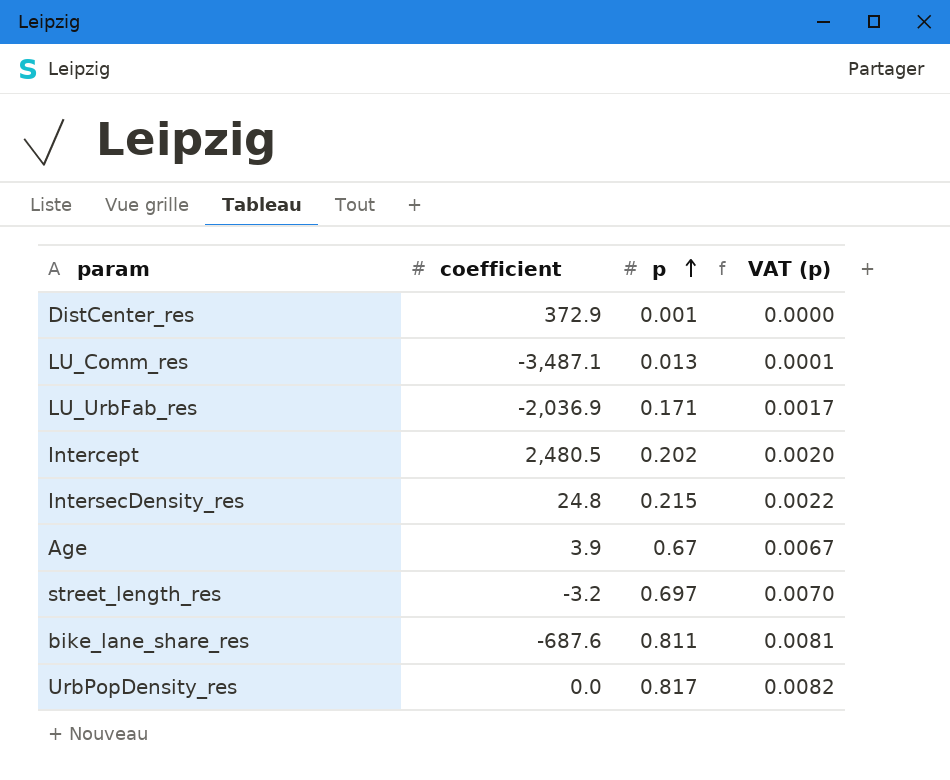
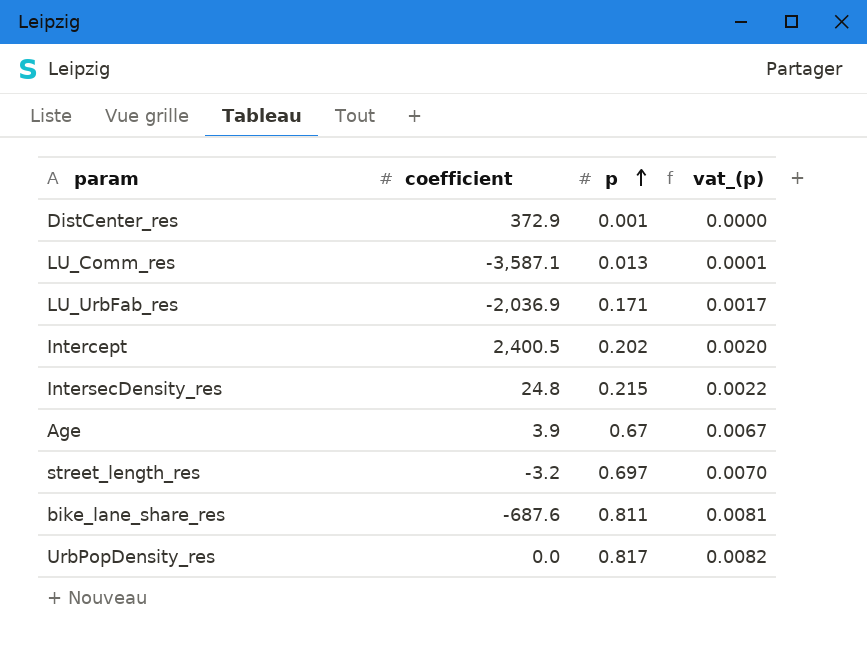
column name: VAT (p) -> vat_(p)
LU_Comm_res | coefficient: -3,487.1 -> -3,587.1
Intercept | coefficient: 2,480.5 -> 2,400.5

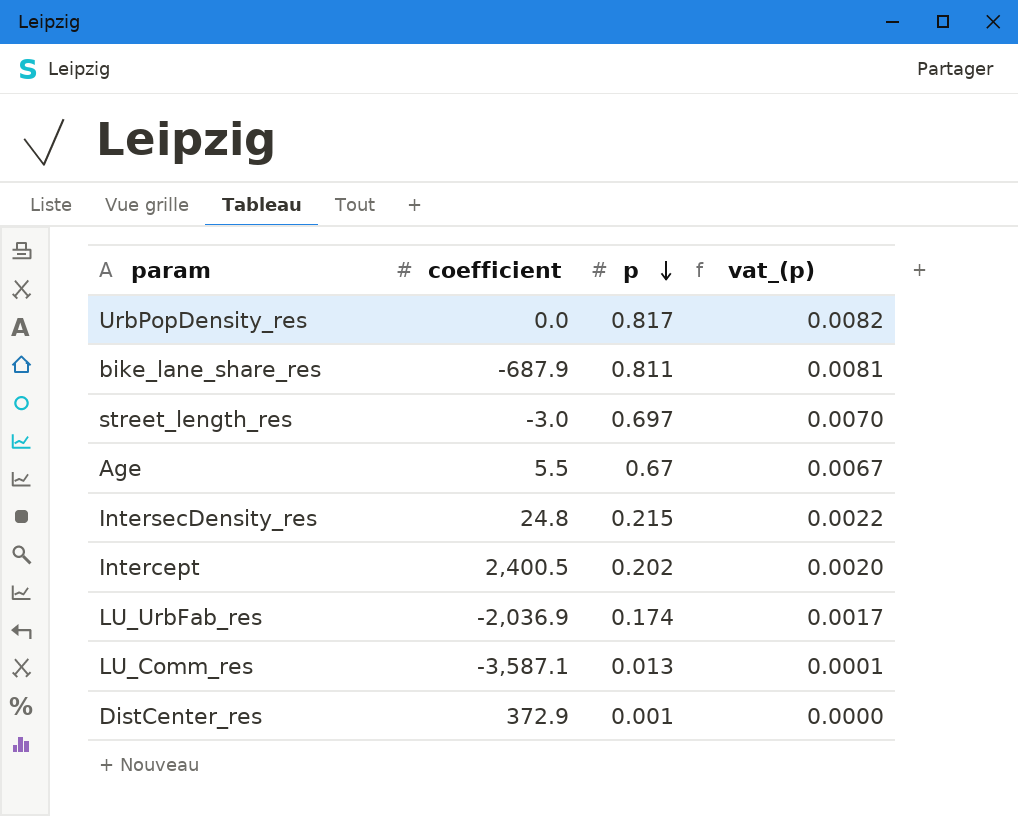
row order: p ascending -> p descending
bike_lane_share_res | coefficient: -687.6 -> -687.9
street_length_res | coefficient: -3.2 -> -3.0
Age | coefficient: 3.9 -> 5.5
LU_UrbFab_res | p: 0.171 -> 0.174

